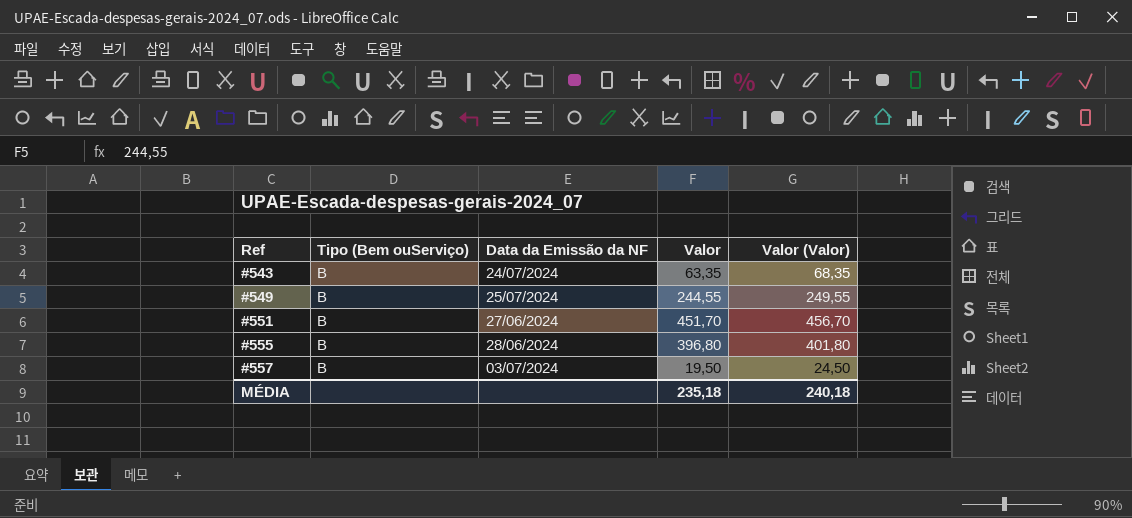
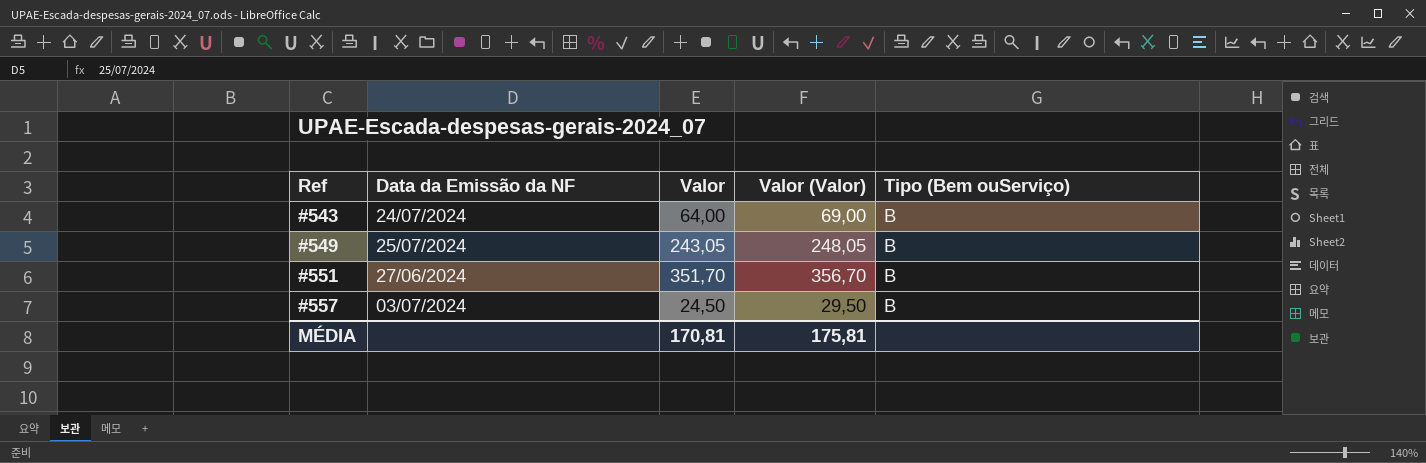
column Tipo (Bem ouServiço) | position: 2 -> 5
row #555: B | 28/06/2024 | 396,80 | 401,80 -> none
#543 | Valor: 63,35 -> 64,00
#543 | Valor (Valor): 68,35 -> 69,00
#549 | Valor: 244,55 -> 243,05
#549 | Valor (Valor): 249,55 -> 248,05
#551 | Valor: 451,70 -> 351,70
#551 | Valor (Valor): 456,70 -> 356,70
#557 | Valor: 19,50 -> 24,50
#557 | Valor (Valor): 24,50 -> 29,50
MÉDIA | Valor: 235,18 -> 170,81
MÉDIA | Valor (Valor): 240,18 -> 175,81

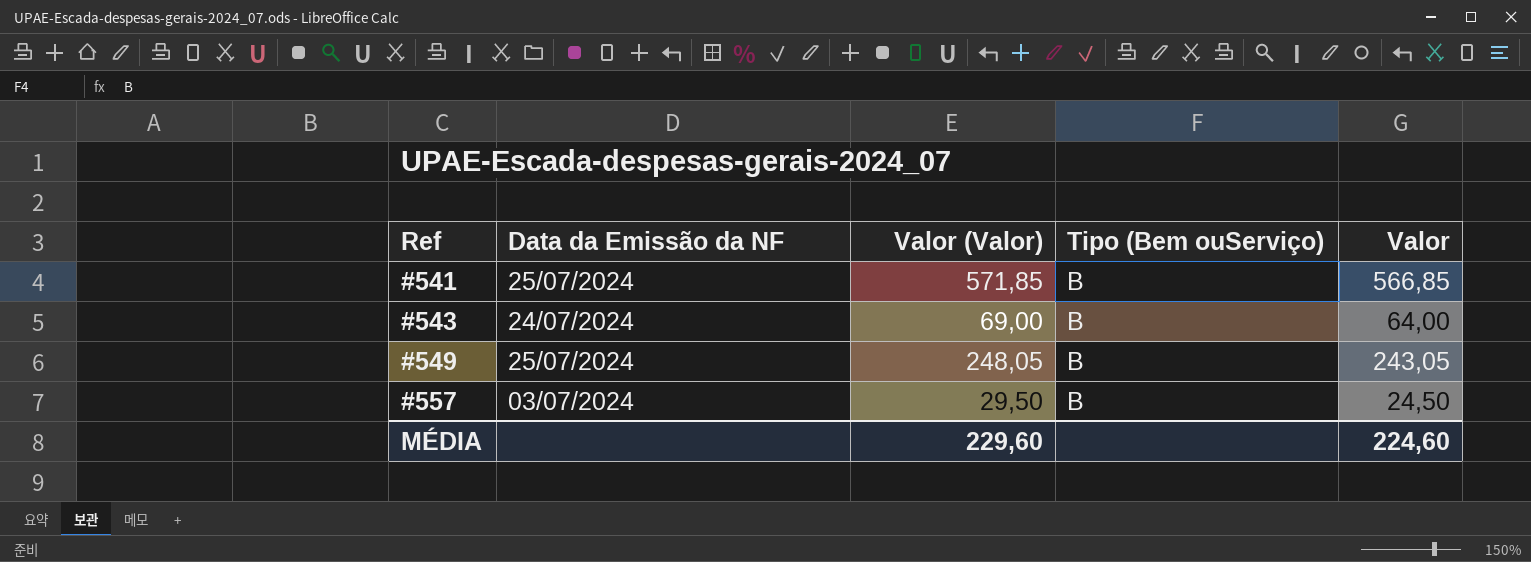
column Valor | position: 3 -> 5
row #551: 27/06/2024 | 351,70 | 356,70 | B -> none
row #541: none -> 25/07/2024 | 571,85 | B | 566,85
MÉDIA | Valor (Valor): 175,81 -> 229,60
MÉDIA | Valor: 170,81 -> 224,60

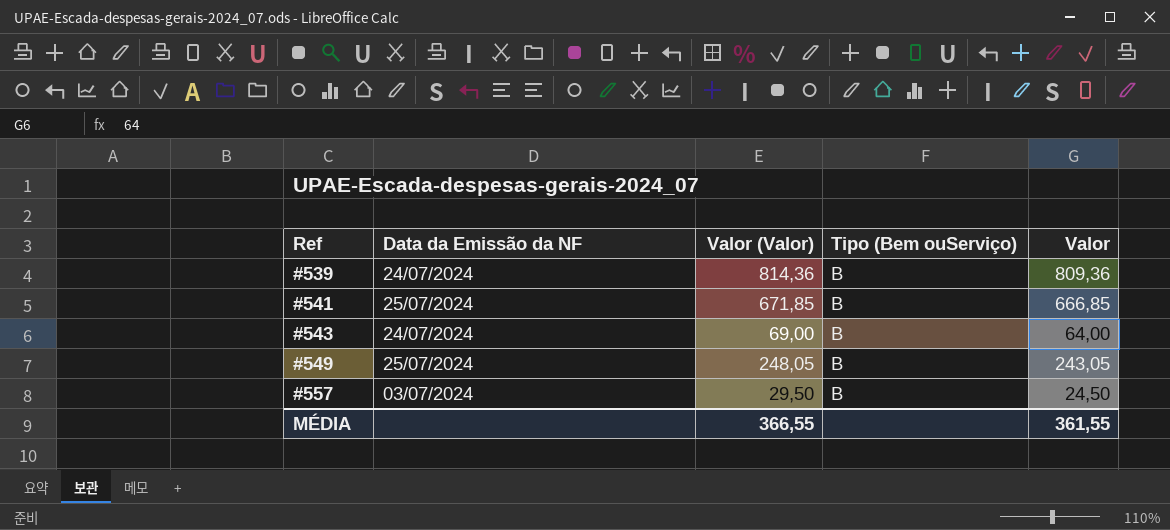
row #539: none -> 24/07/2024 | 814,36 | B | 809,36
#541 | Valor (Valor): 571,85 -> 671,85
#541 | Valor: 566,85 -> 666,85
MÉDIA | Valor (Valor): 229,60 -> 366,55
MÉDIA | Valor: 224,60 -> 361,55

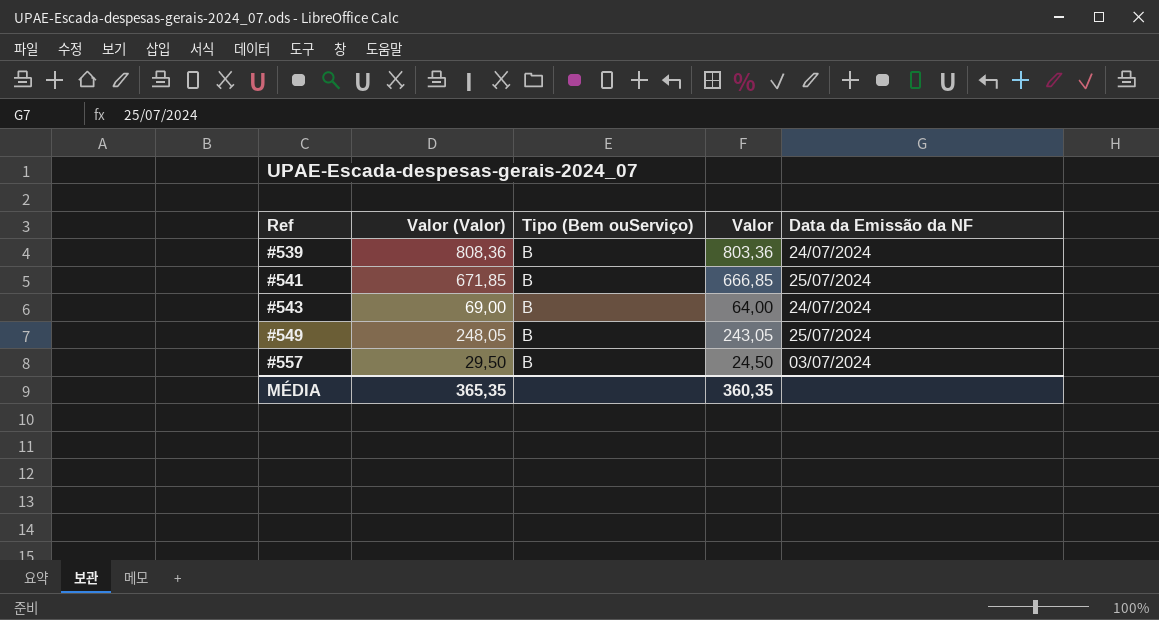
column Data da Emissão da NF | position: 2 -> 5
#539 | Valor (Valor): 814,36 -> 808,36
#539 | Valor: 809,36 -> 803,36
MÉDIA | Valor (Valor): 366,55 -> 365,35
MÉDIA | Valor: 361,55 -> 360,35

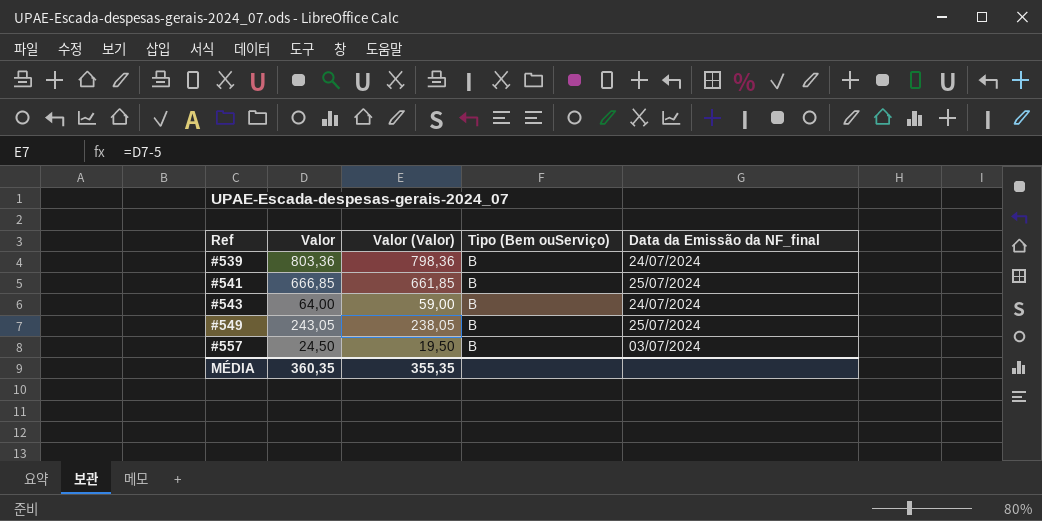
column Valor | position: 4 -> 2
column Valor (Valor) | formula: [Valor] + 5 -> [Valor] - 5
column name: Data da Emissão da NF -> Data da Emissão da NF_final
MÉDIA | Valor (Valor): 365,35 -> 355,35

